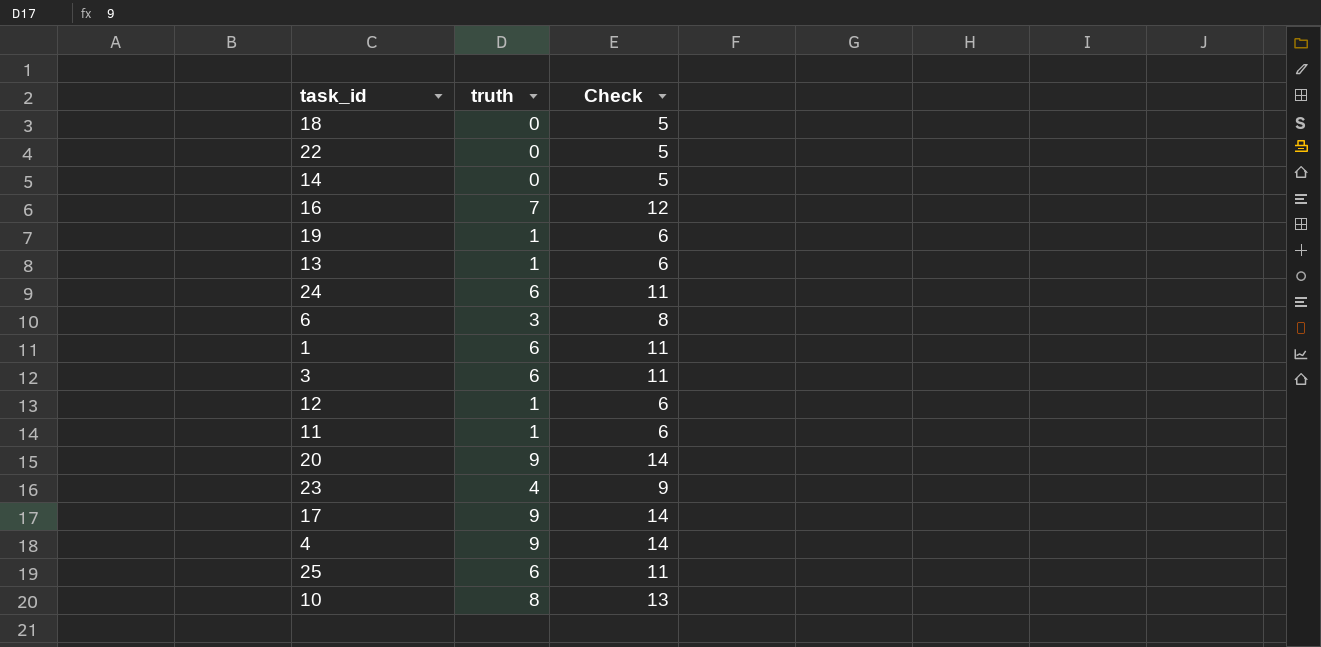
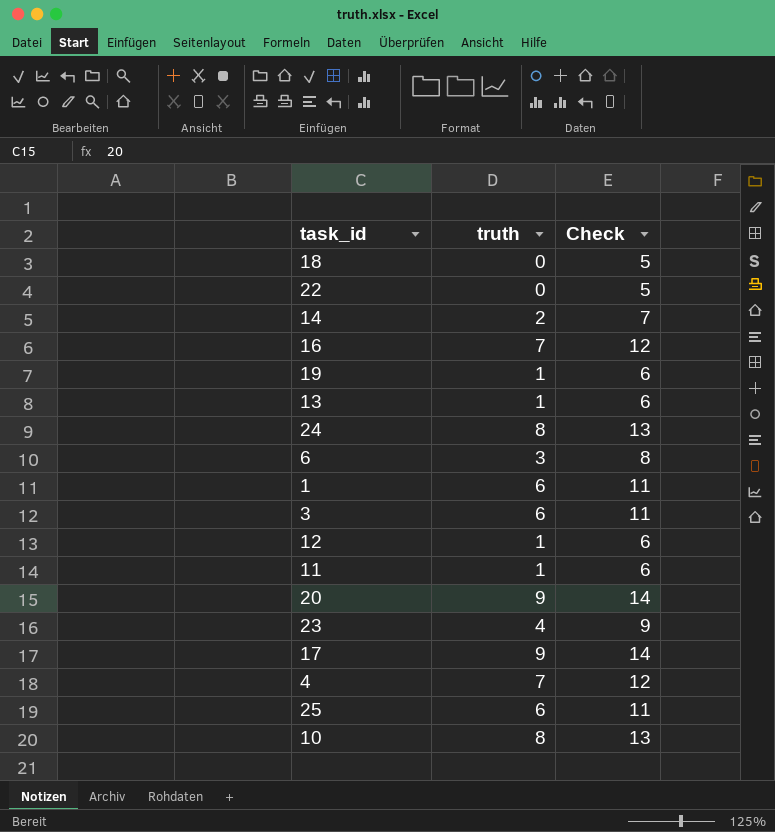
14 | truth: 0 -> 2
14 | Check: 5 -> 7
24 | truth: 6 -> 8
24 | Check: 11 -> 13
4 | truth: 9 -> 7
4 | Check: 14 -> 12

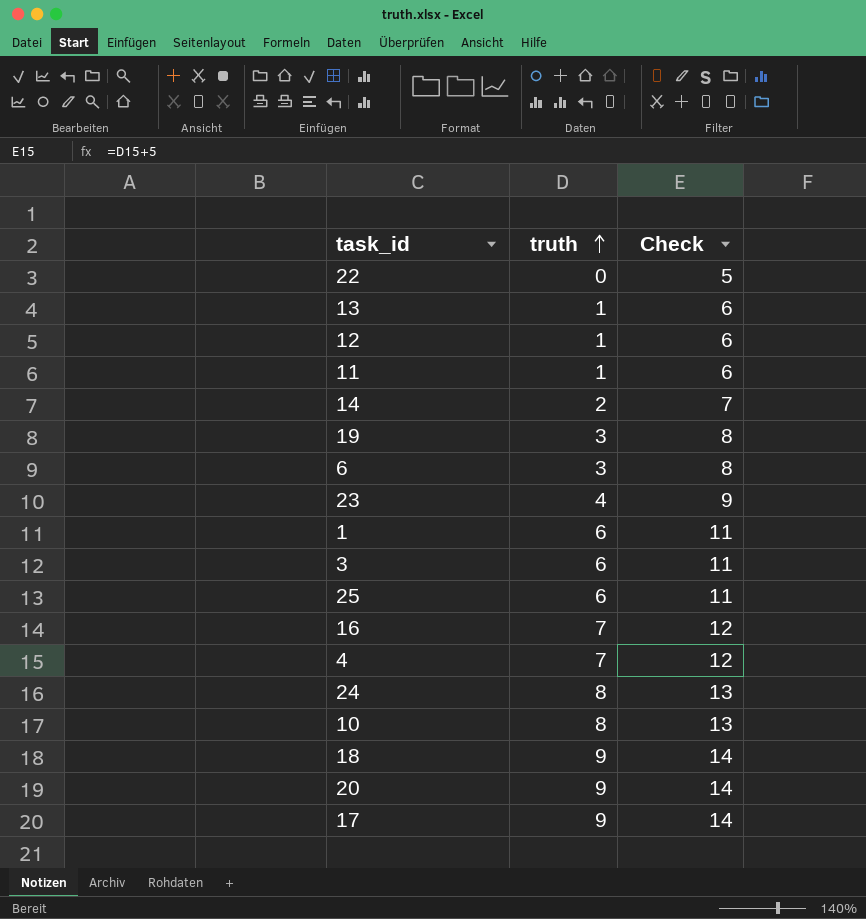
row order: none -> truth ascending
19 | truth: 1 -> 3
19 | Check: 6 -> 8
18 | truth: 0 -> 9
18 | Check: 5 -> 14

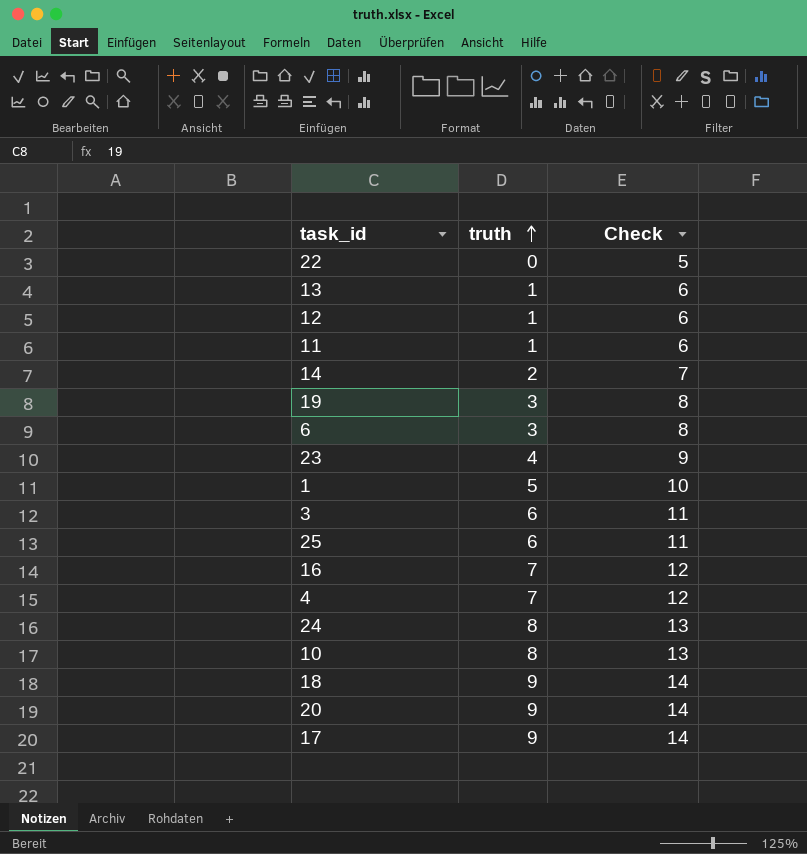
1 | truth: 6 -> 5
1 | Check: 11 -> 10

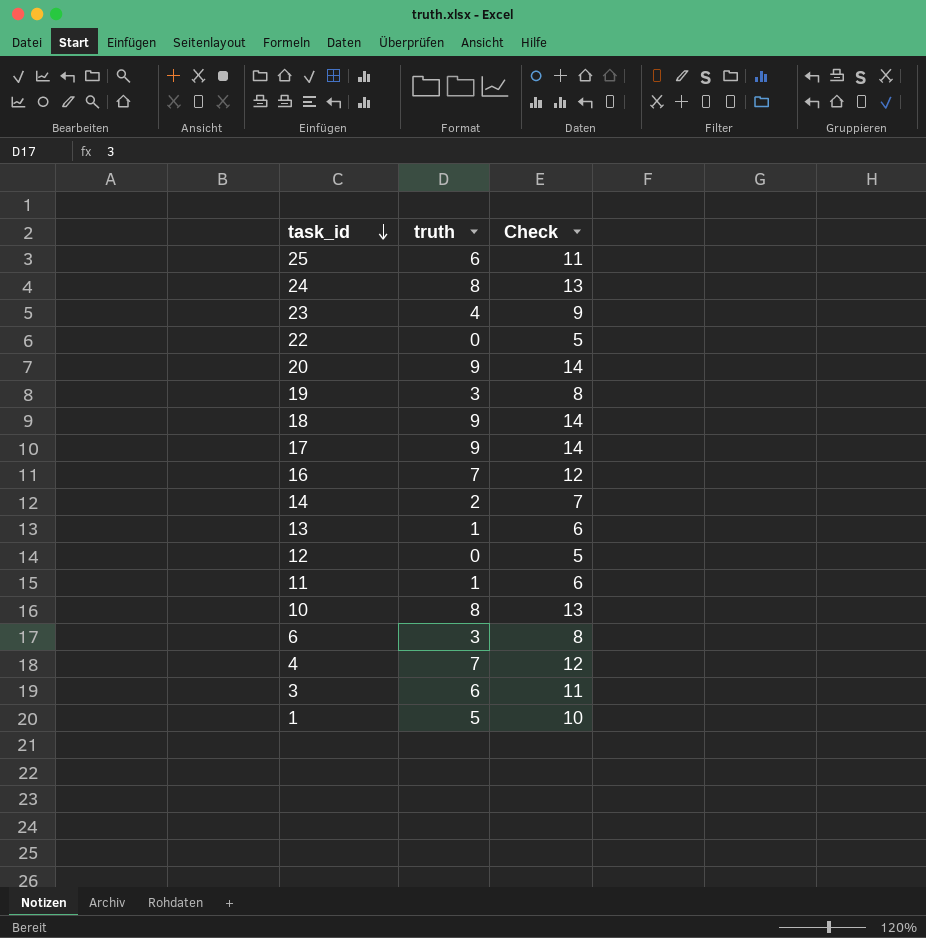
row order: truth ascending -> task_id descending
12 | truth: 1 -> 0
12 | Check: 6 -> 5

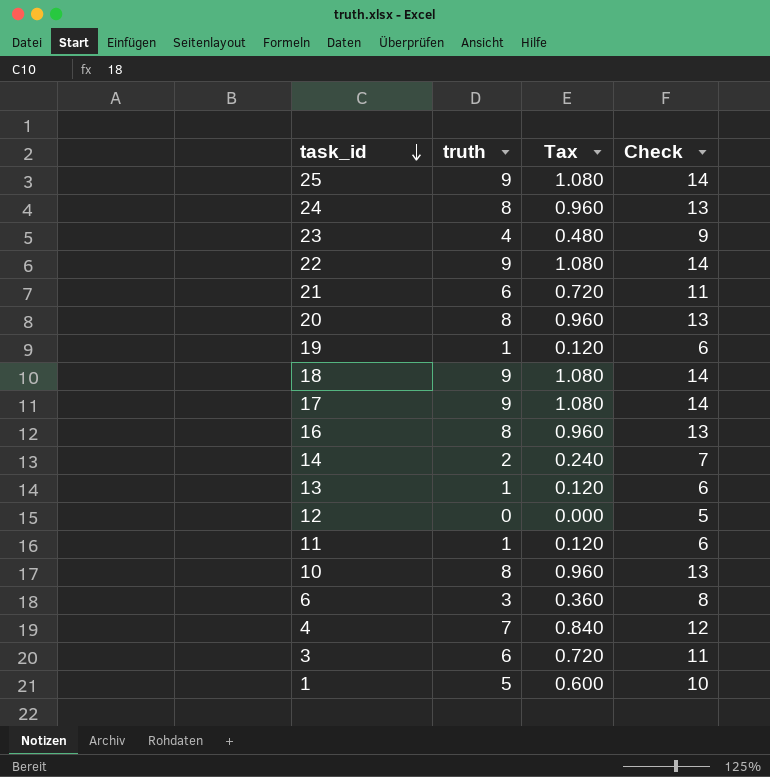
column Tax | formula: none -> [truth] * 0.12
25 | truth: 6 -> 9
25 | Check: 11 -> 14
22 | truth: 0 -> 9
22 | Check: 5 -> 14
row 21: none -> 6 | 0.720 | 11
20 | truth: 9 -> 8
20 | Check: 14 -> 13
19 | truth: 3 -> 1
19 | Check: 8 -> 6
16 | truth: 7 -> 8
16 | Check: 12 -> 13

